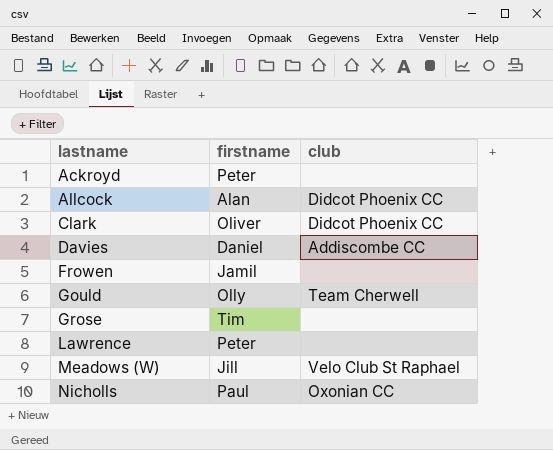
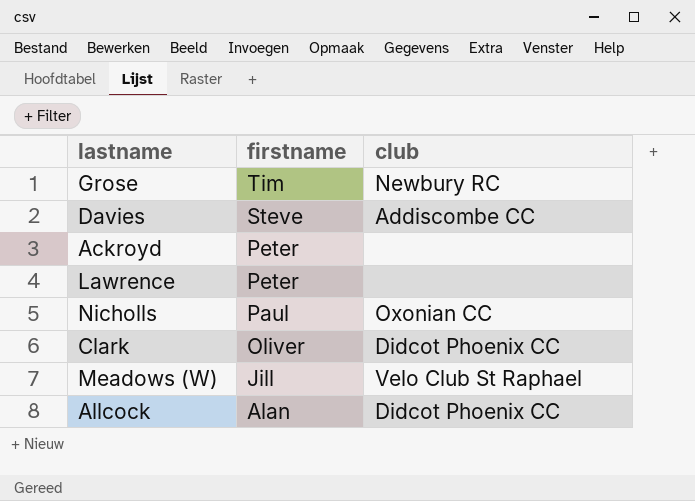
row order: lastname ascending -> firstname descending
row Frowen: Jamil | none -> none
row Gould: Olly | Team Cherwell -> none
Grose | club: none -> Newbury RC
Davies | firstname: Daniel -> Steve

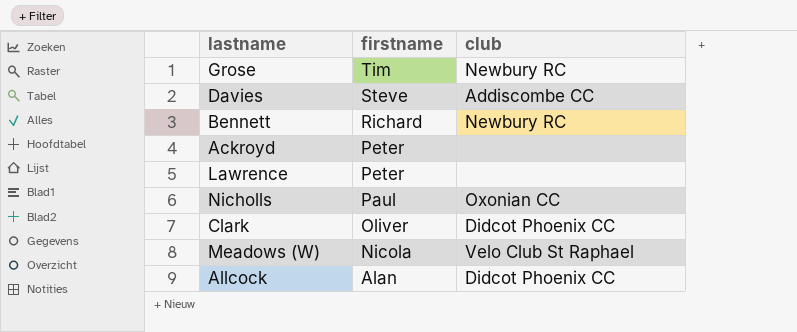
row Bennett: none -> Richard | Newbury RC
Meadows (W) | firstname: Jill -> Nicola

